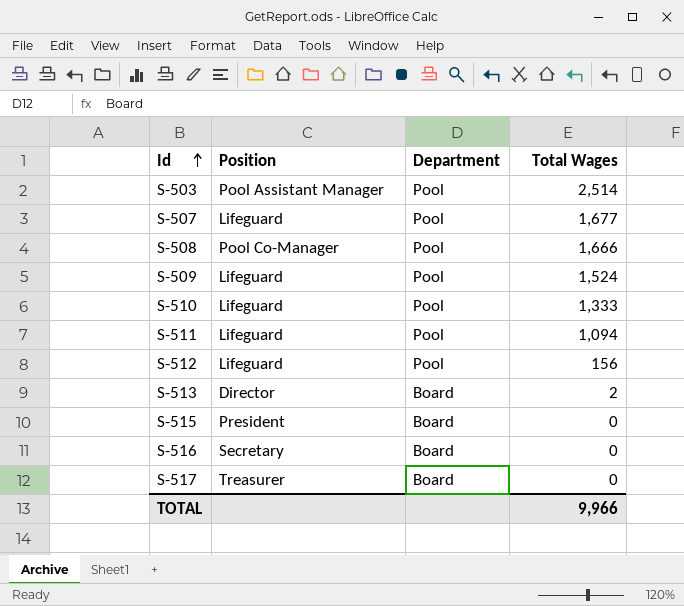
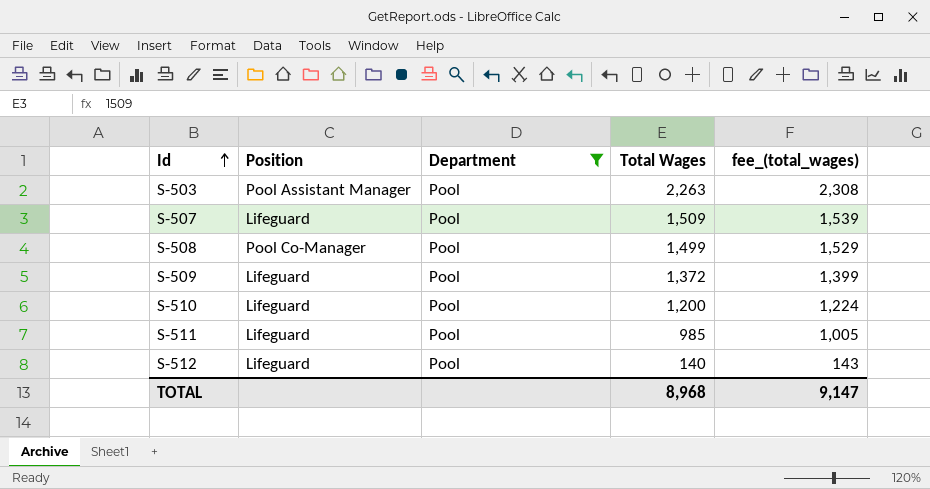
filter: none -> Department = Pool
column fee_(total_wages) | formula: none -> [Total Wages] * 1.02
S-503 | Total Wages: 2,514 -> 2,263
S-507 | Total Wages: 1,677 -> 1,509
S-508 | Total Wages: 1,666 -> 1,499
S-509 | Total Wages: 1,524 -> 1,372
S-510 | Total Wages: 1,333 -> 1,200
S-511 | Total Wages: 1,094 -> 985
S-512 | Total Wages: 156 -> 140
TOTAL | Total Wages: 9,966 -> 8,968

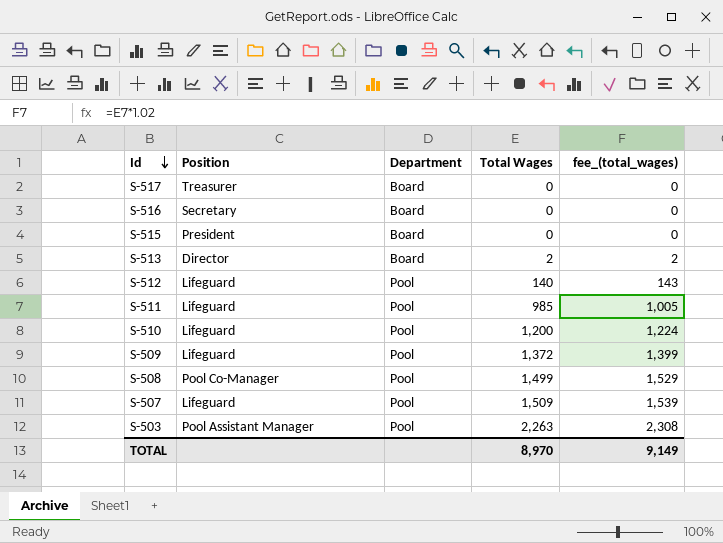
filter: Department = Pool -> none
row order: Id ascending -> Id descending
TOTAL | Total Wages: 8,968 -> 8,970
TOTAL | fee_(total_wages): 9,147 -> 9,149

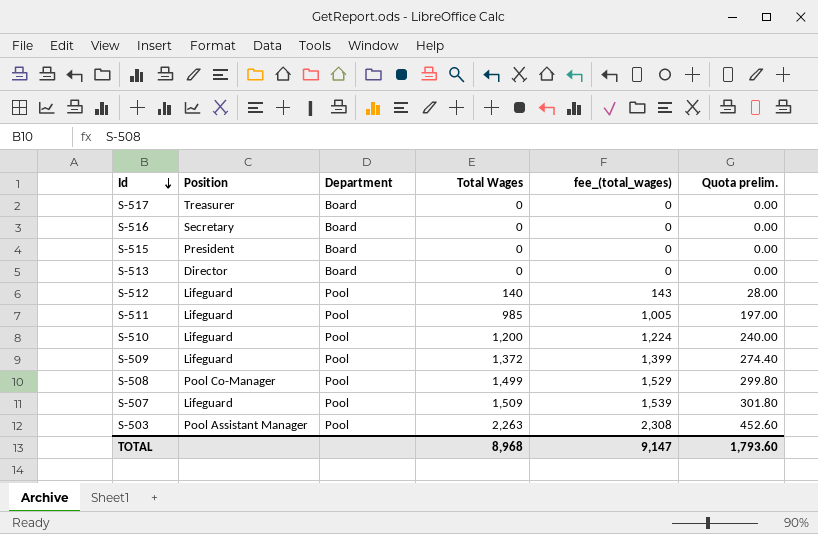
column Quota prelim. | formula: none -> [Total Wages] * 0.2
S-513 | Total Wages: 2 -> 0
S-513 | fee_(total_wages): 2 -> 0
TOTAL | Total Wages: 8,970 -> 8,968
TOTAL | fee_(total_wages): 9,149 -> 9,147

